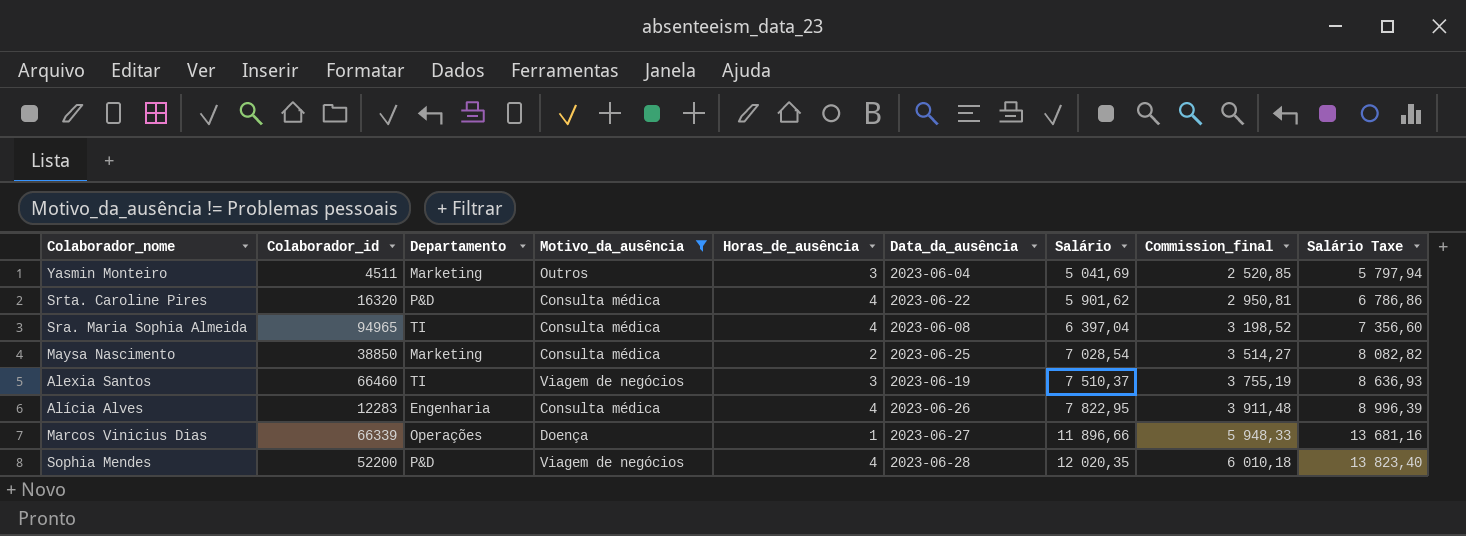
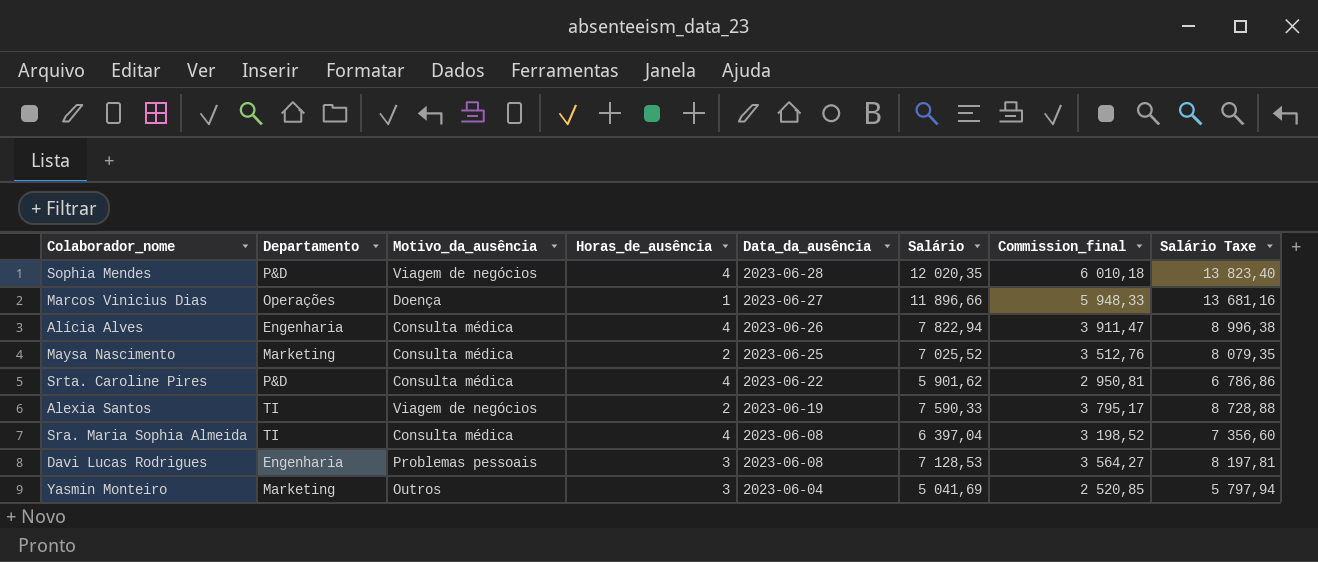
filter: Motivo_da_ausência != Problemas pessoais -> none
row order: Salário ascending -> Data_da_ausência descending
column Colaborador_id | position: 2 -> none
Alícia Alves | Salário: 7 822,95 -> 7 822,94
Alícia Alves | Commission_final: 3 911,48 -> 3 911,47
Alícia Alves | Salário Taxe: 8 996,39 -> 8 996,38
Maysa Nascimento | Salário: 7 028,54 -> 7 025,52
Maysa Nascimento | Commission_final: 3 514,27 -> 3 512,76
Maysa Nascimento | Salário Taxe: 8 082,82 -> 8 079,35
Alexia Santos | Horas_de_ausência: 3 -> 2
Alexia Santos | Salário: 7 510,37 -> 7 590,33
Alexia Santos | Commission_final: 3 755,19 -> 3 795,17
Alexia Santos | Salário Taxe: 8 636,93 -> 8 728,88

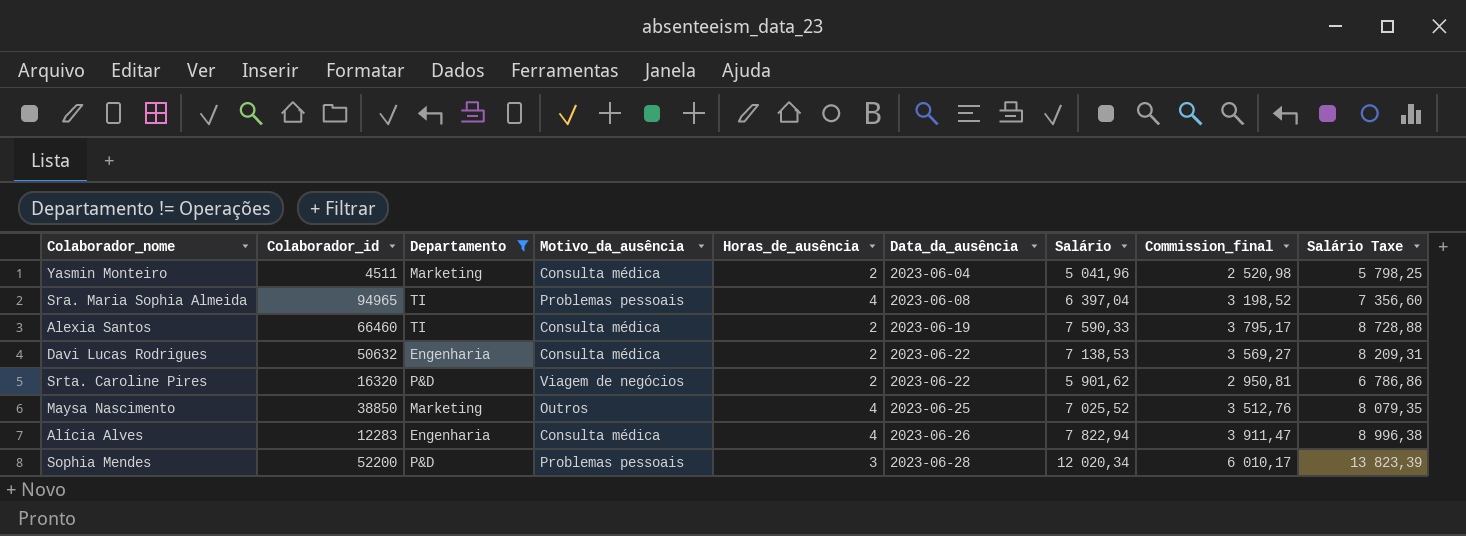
filter: none -> Departamento != Operações
row order: Data_da_ausência descending -> Data_da_ausência ascending
column Colaborador_id | position: none -> 2
Yasmin Monteiro | Motivo_da_ausência: Outros -> Consulta médica
Yasmin Monteiro | Horas_de_ausência: 3 -> 2
Yasmin Monteiro | Salário: 5 041,69 -> 5 041,96
Yasmin Monteiro | Commission_final: 2 520,85 -> 2 520,98
Yasmin Monteiro | Salário Taxe: 5 797,94 -> 5 798,25
Sra. Maria Sophia Almeida | Motivo_da_ausência: Consulta médica -> Problemas pessoais
Alexia Santos | Motivo_da_ausência: Viagem de negócios -> Consulta médica
Davi Lucas Rodrigues | Motivo_da_ausência: Problemas pessoais -> Consulta médica
Davi Lucas Rodrigues | Horas_de_ausência: 3 -> 2
Davi Lucas Rodrigues | Data_da_ausência: 2023-06-08 -> 2023-06-22
Davi Lucas Rodrigues | Salário: 7 128,53 -> 7 138,53
Davi Lucas Rodrigues | Commission_final: 3 564,27 -> 3 569,27
Davi Lucas Rodrigues | Salário Taxe: 8 197,81 -> 8 209,31
Srta. Caroline Pires | Motivo_da_ausência: Consulta médica -> Viagem de negócios
Srta. Caroline Pires | Horas_de_ausência: 4 -> 2
Maysa Nascimento | Motivo_da_ausência: Consulta médica -> Outros
Maysa Nascimento | Horas_de_ausência: 2 -> 4
Sophia Mendes | Motivo_da_ausência: Viagem de negócios -> Problemas pessoais
Sophia Mendes | Horas_de_ausência: 4 -> 3
Sophia Mendes | Salário: 12 020,35 -> 12 020,34
Sophia Mendes | Commission_final: 6 010,18 -> 6 010,17
Sophia Mendes | Salário Taxe: 13 823,40 -> 13 823,39

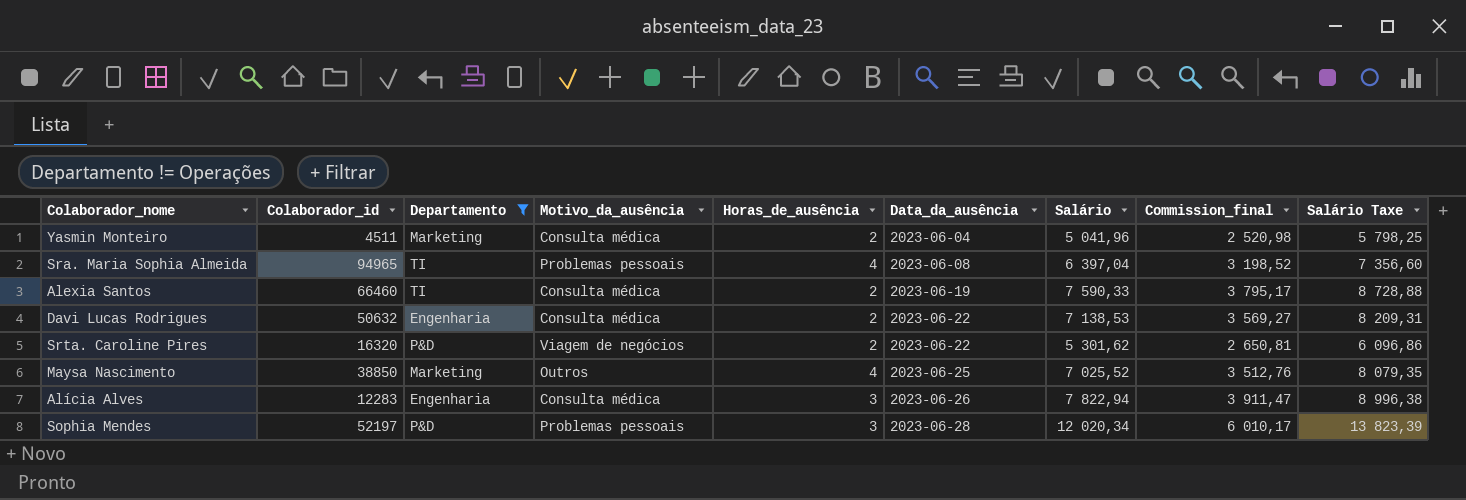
Srta. Caroline Pires | Salário: 5 901,62 -> 5 301,62
Srta. Caroline Pires | Commission_final: 2 950,81 -> 2 650,81
Srta. Caroline Pires | Salário Taxe: 6 786,86 -> 6 096,86
Alícia Alves | Horas_de_ausência: 4 -> 3
Sophia Mendes | Colaborador_id: 52200 -> 52197

